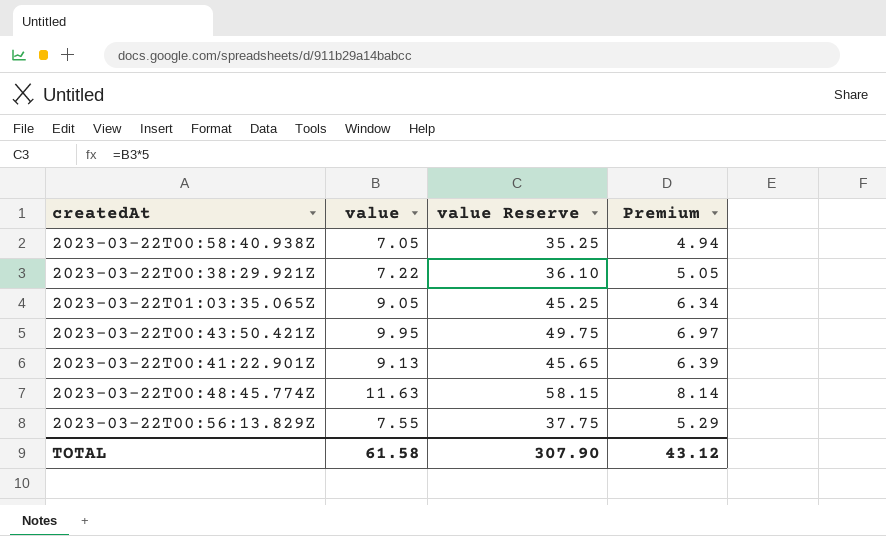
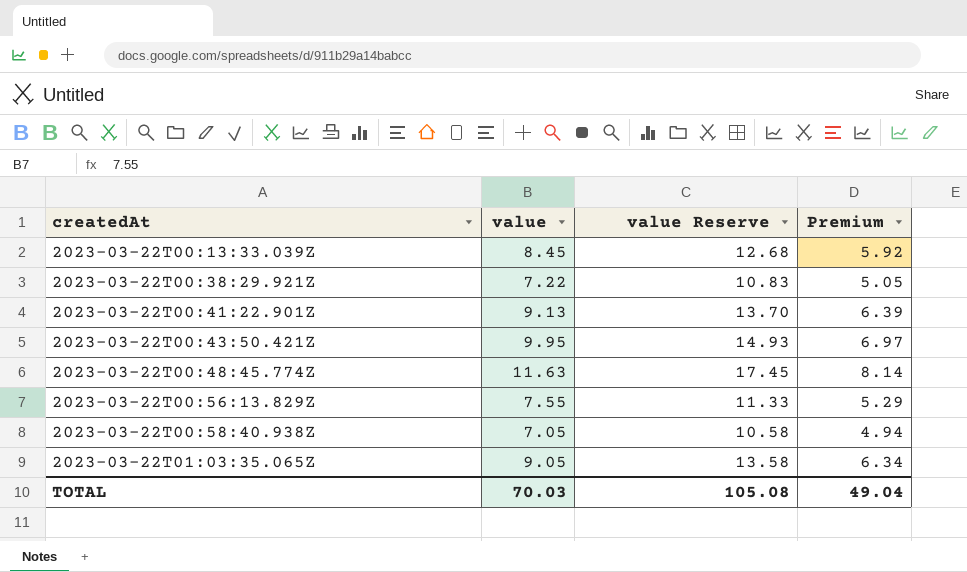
row order: none -> createdAt ascending
column value Reserve | formula: [value] * 5 -> [value] * 1.5
row 2023-03-22T00:13:33.039Z: none -> 8.45 | 12.68 | 5.92
TOTAL | value: 61.58 -> 70.03
TOTAL | value Reserve: 307.90 -> 105.08
TOTAL | Premium: 43.12 -> 49.04

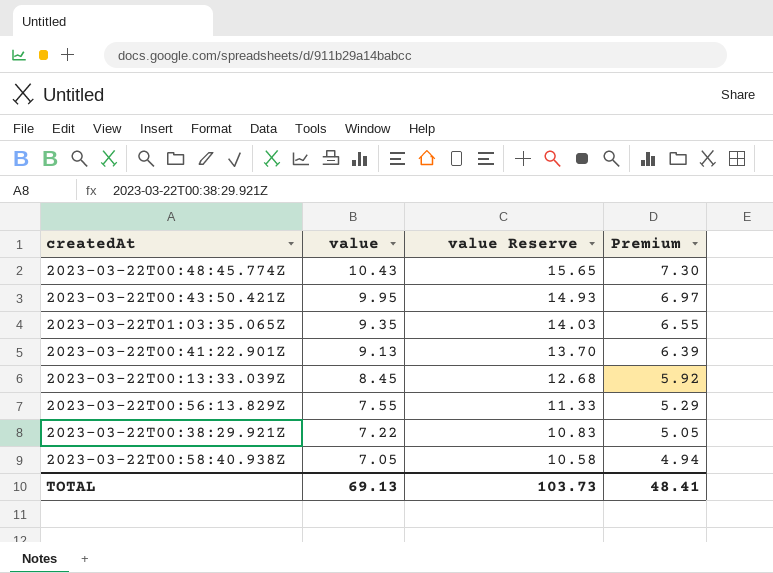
row order: createdAt ascending -> value descending
2023-03-22T00:48:45.774Z | value: 11.63 -> 10.43
2023-03-22T00:48:45.774Z | value Reserve: 17.45 -> 15.65
2023-03-22T00:48:45.774Z | Premium: 8.14 -> 7.30
2023-03-22T01:03:35.065Z | value: 9.05 -> 9.35
2023-03-22T01:03:35.065Z | value Reserve: 13.58 -> 14.03
2023-03-22T01:03:35.065Z | Premium: 6.34 -> 6.55
TOTAL | value: 70.03 -> 69.13
TOTAL | value Reserve: 105.08 -> 103.73
TOTAL | Premium: 49.04 -> 48.41

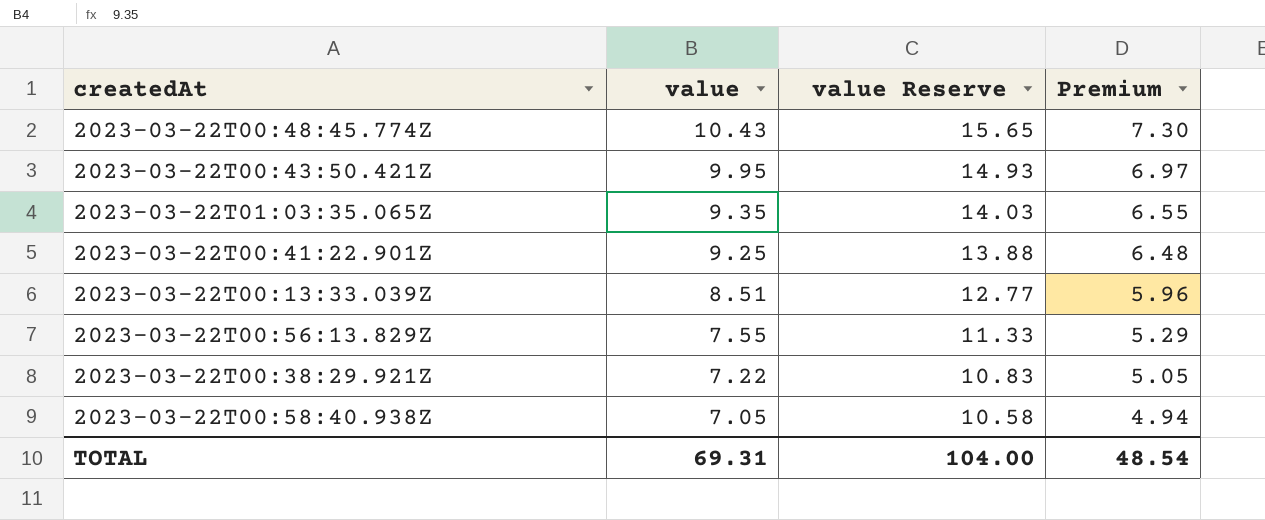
2023-03-22T00:41:22.901Z | value: 9.13 -> 9.25
2023-03-22T00:41:22.901Z | value Reserve: 13.70 -> 13.88
2023-03-22T00:41:22.901Z | Premium: 6.39 -> 6.48
2023-03-22T00:13:33.039Z | value: 8.45 -> 8.51
2023-03-22T00:13:33.039Z | value Reserve: 12.68 -> 12.77
2023-03-22T00:13:33.039Z | Premium: 5.92 -> 5.96
TOTAL | value: 69.13 -> 69.31
TOTAL | value Reserve: 103.73 -> 104.00
TOTAL | Premium: 48.41 -> 48.54

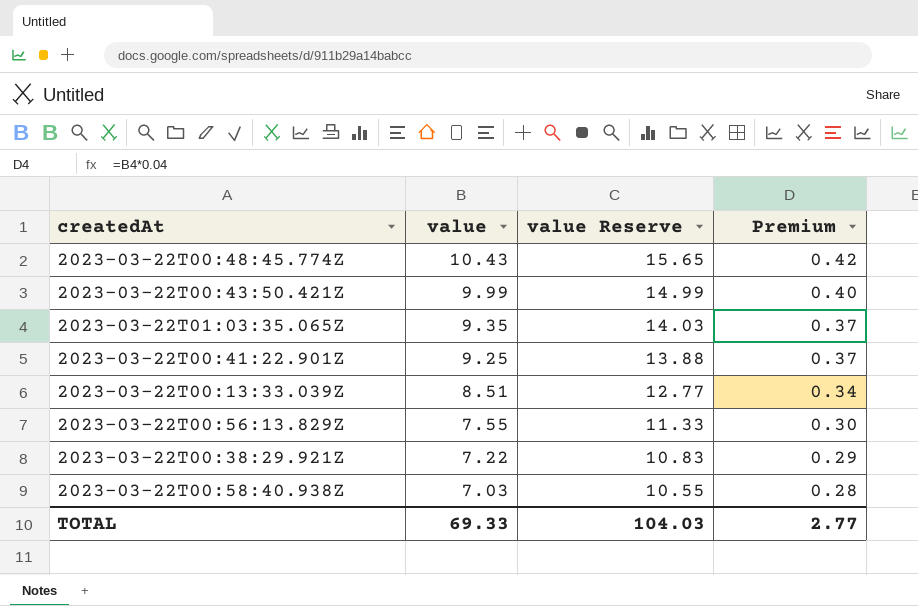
column Premium | formula: [value] * 0.7 -> [value] * 0.04
2023-03-22T00:43:50.421Z | value: 9.95 -> 9.99
2023-03-22T00:43:50.421Z | value Reserve: 14.93 -> 14.99
2023-03-22T00:58:40.938Z | value: 7.05 -> 7.03
2023-03-22T00:58:40.938Z | value Reserve: 10.58 -> 10.55
TOTAL | value: 69.31 -> 69.33
TOTAL | value Reserve: 104.00 -> 104.03
TOTAL | Premium: 48.54 -> 2.77

